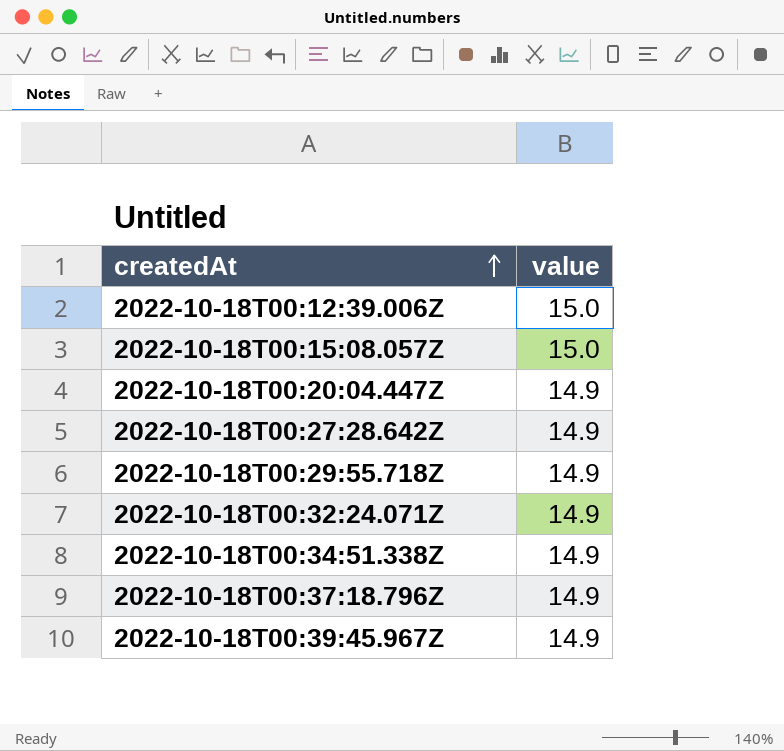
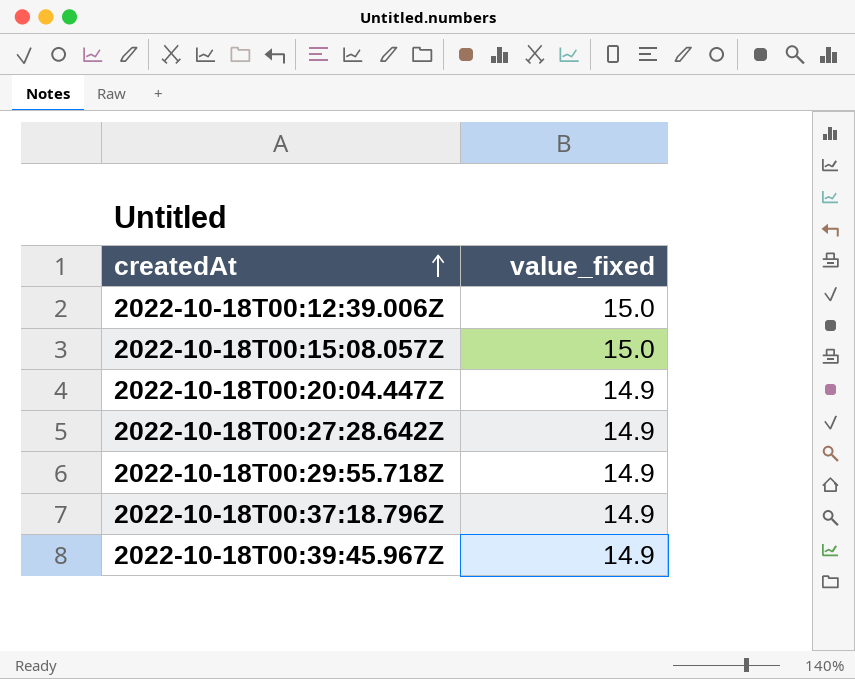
column name: value -> value_fixed
row 2022-10-18T00:32:24.071Z: 14.9 -> none
row 2022-10-18T00:34:51.338Z: 14.9 -> none

